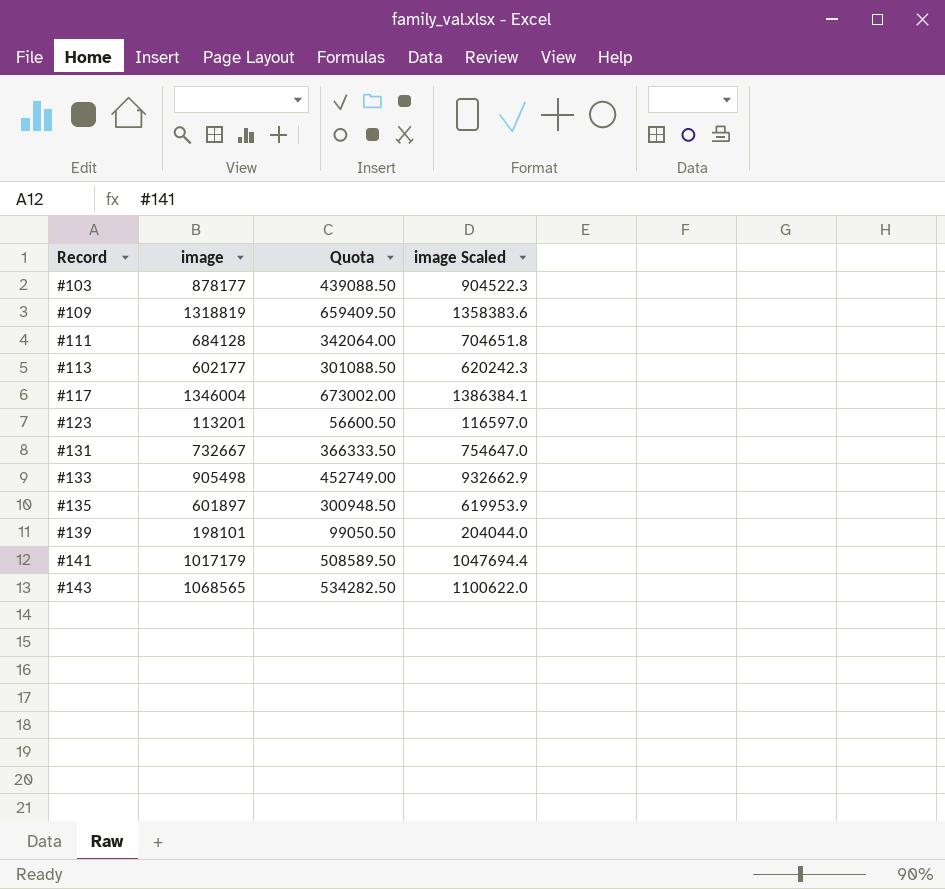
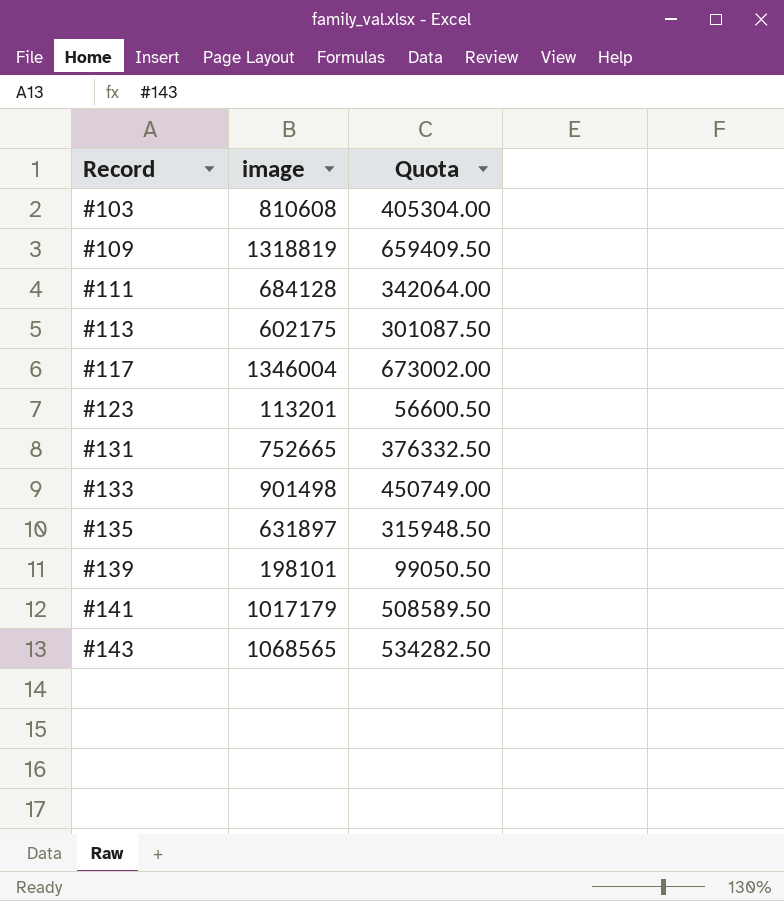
column image Scaled | formula: [image] * 1.03 -> none
#103 | image: 878177 -> 810608
#103 | Quota: 439088.50 -> 405304.00
#113 | image: 602177 -> 602175
#113 | Quota: 301088.50 -> 301087.50
#131 | image: 732667 -> 752665
#131 | Quota: 366333.50 -> 376332.50
#133 | image: 905498 -> 901498
#133 | Quota: 452749.00 -> 450749.00
#135 | image: 601897 -> 631897
#135 | Quota: 300948.50 -> 315948.50

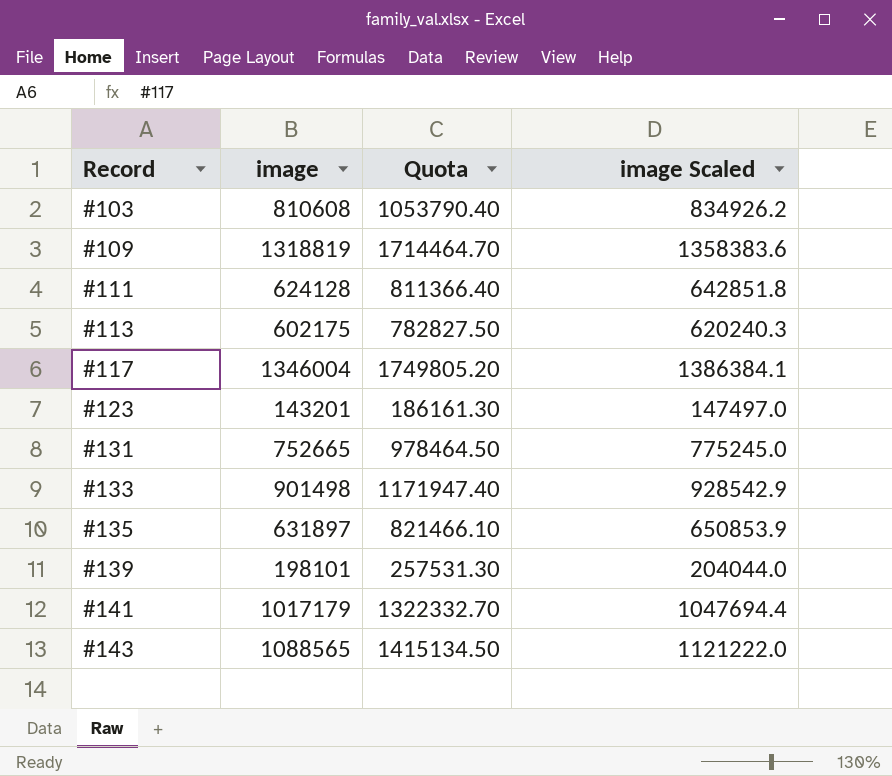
column Quota | formula: [image] * 0.5 -> [image] * 1.3
column image Scaled | formula: none -> [image] * 1.03
#111 | image: 684128 -> 624128
#123 | image: 113201 -> 143201
#143 | image: 1068565 -> 1088565

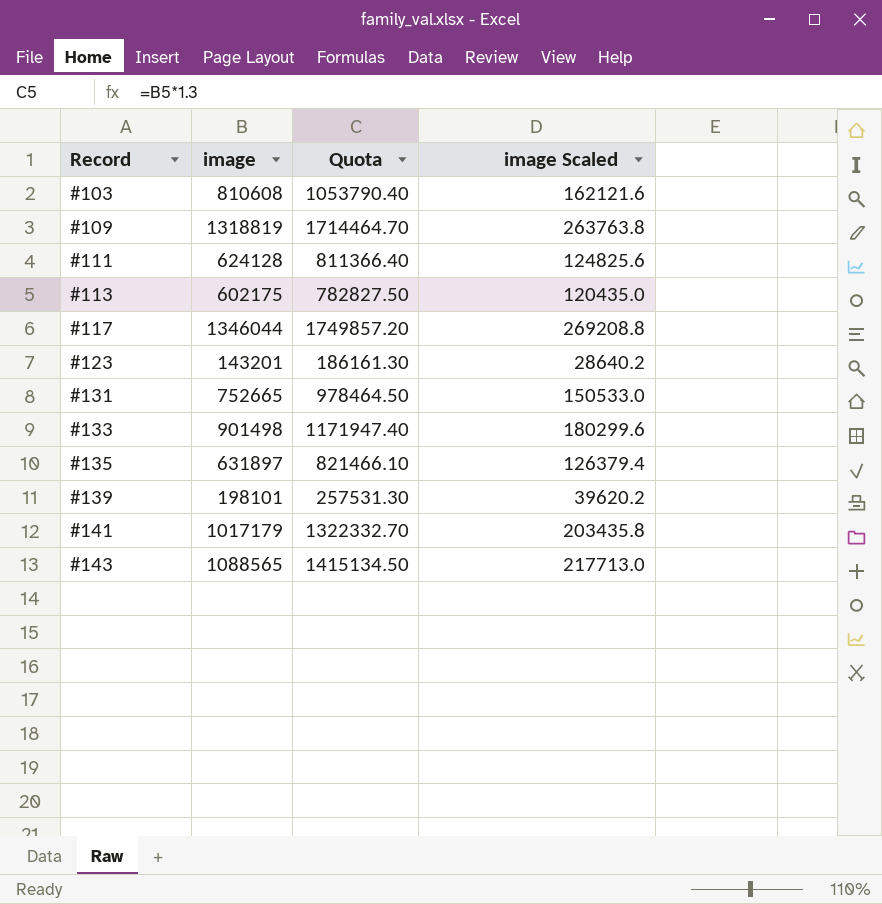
column image Scaled | formula: [image] * 1.03 -> [image] * 0.2
#117 | image: 1346004 -> 1346044
#117 | Quota: 1749805.20 -> 1749857.20

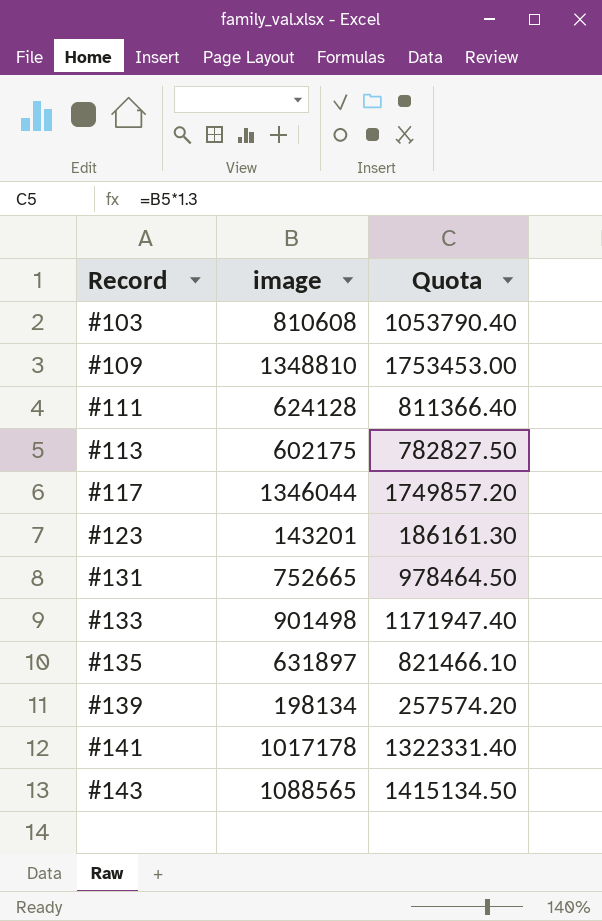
column image Scaled | formula: [image] * 0.2 -> none
#109 | image: 1318819 -> 1348810
#109 | Quota: 1714464.70 -> 1753453.00
#139 | image: 198101 -> 198134
#139 | Quota: 257531.30 -> 257574.20
#141 | image: 1017179 -> 1017178
#141 | Quota: 1322332.70 -> 1322331.40

